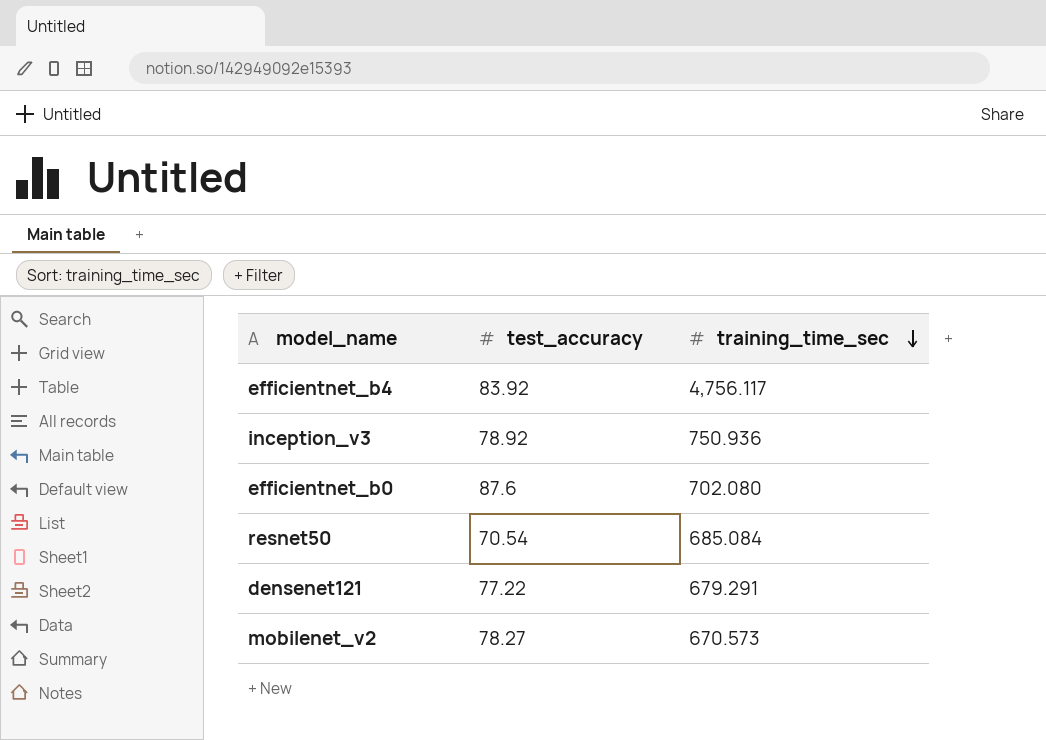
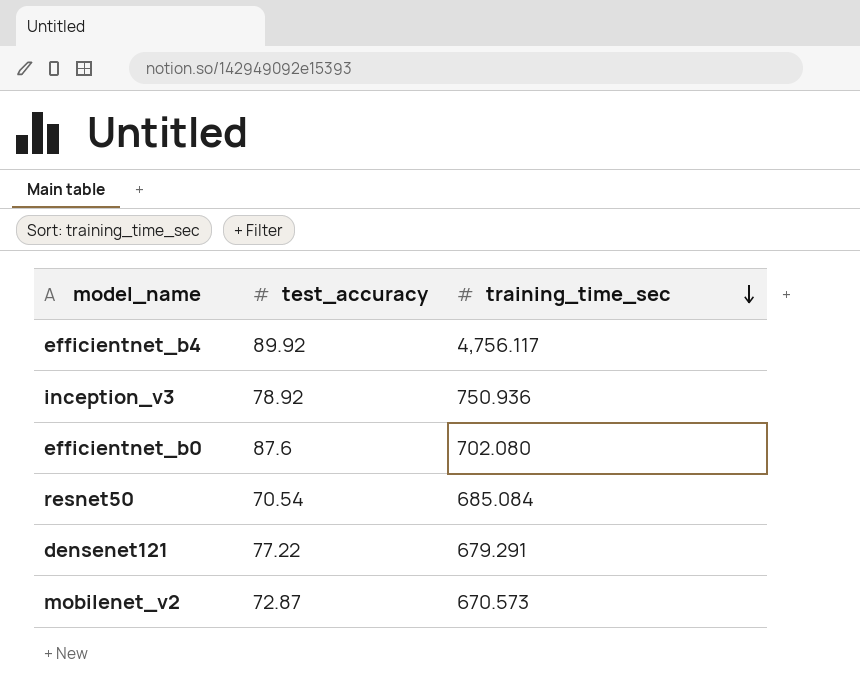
efficientnet_b4 | test_accuracy: 83.92 -> 89.92
mobilenet_v2 | test_accuracy: 78.27 -> 72.87

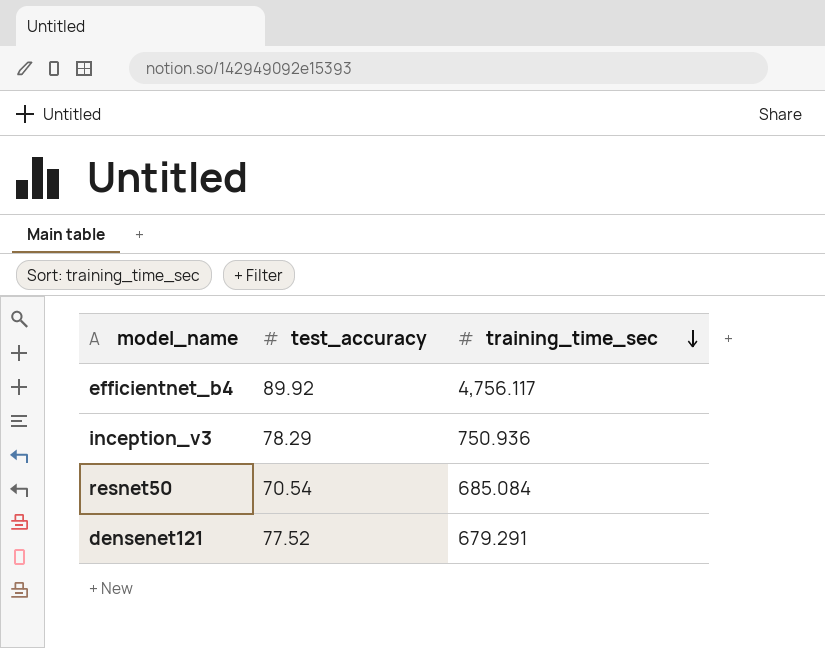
row efficientnet_b0: 87.6 | 702.080 -> none
row mobilenet_v2: 72.87 | 670.573 -> none
inception_v3 | test_accuracy: 78.92 -> 78.29
densenet121 | test_accuracy: 77.22 -> 77.52

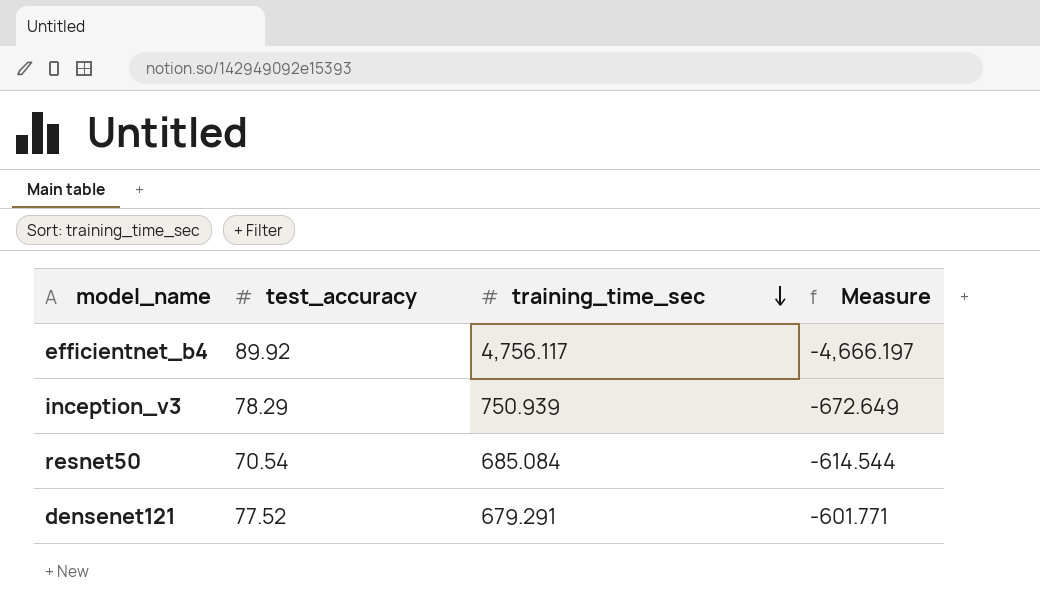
column Measure | formula: none -> [test_accuracy] - [training_time_sec]
inception_v3 | training_time_sec: 750.936 -> 750.939

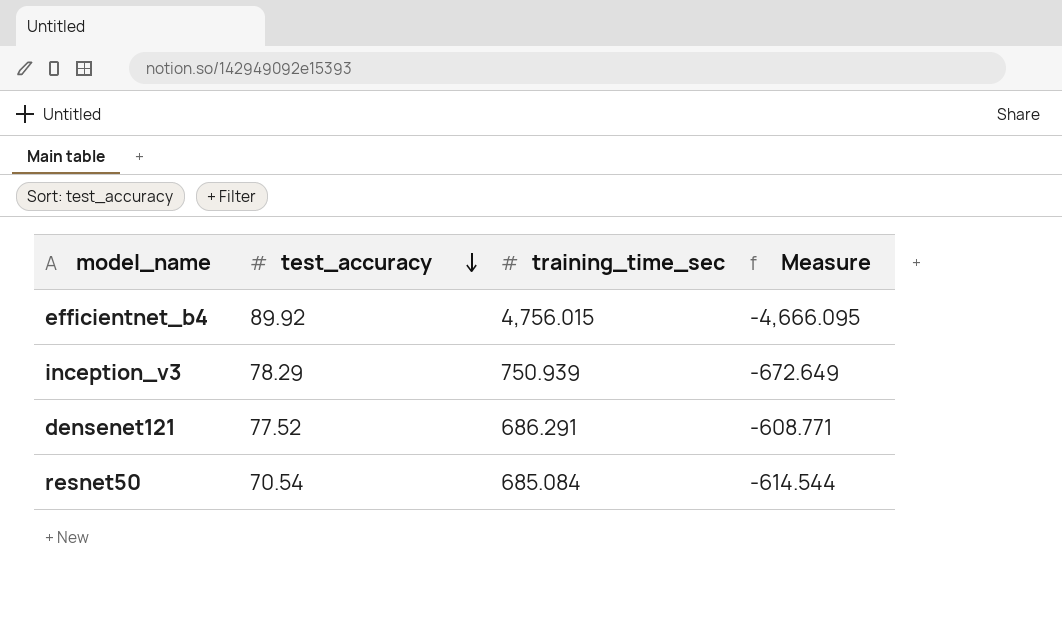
row order: training_time_sec descending -> test_accuracy descending
efficientnet_b4 | training_time_sec: 4,756.117 -> 4,756.015
efficientnet_b4 | Measure: -4,666.197 -> -4,666.095
densenet121 | training_time_sec: 679.291 -> 686.291
densenet121 | Measure: -601.771 -> -608.771

